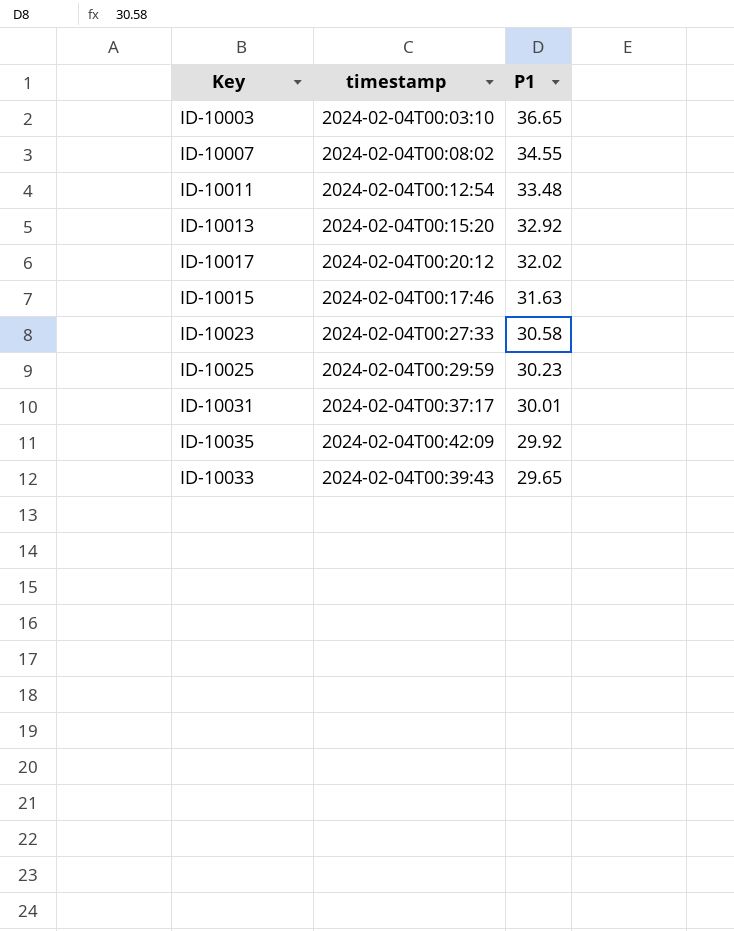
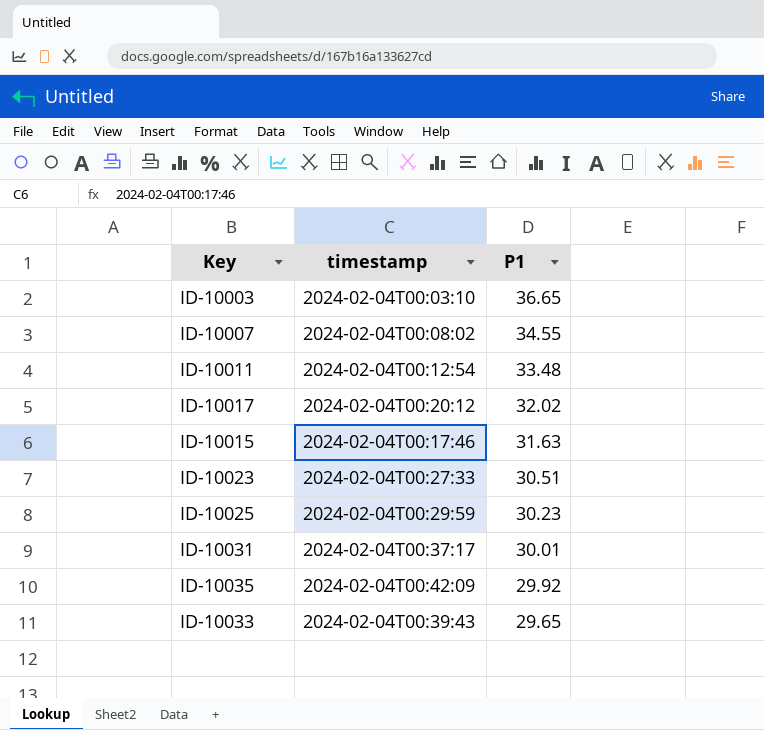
row ID-10013: 2024-02-04T00:15:20 | 32.92 -> none
ID-10023 | P1: 30.58 -> 30.51

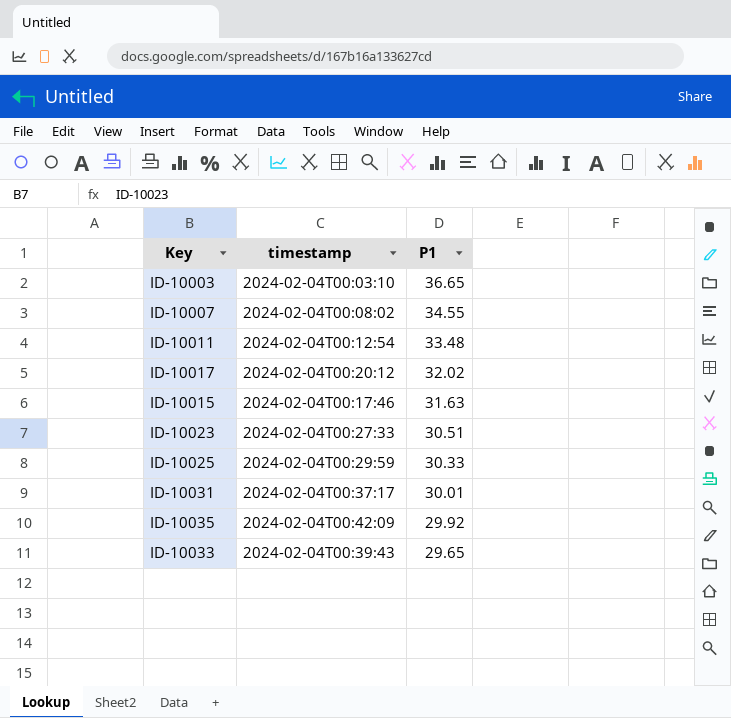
ID-10025 | P1: 30.23 -> 30.33

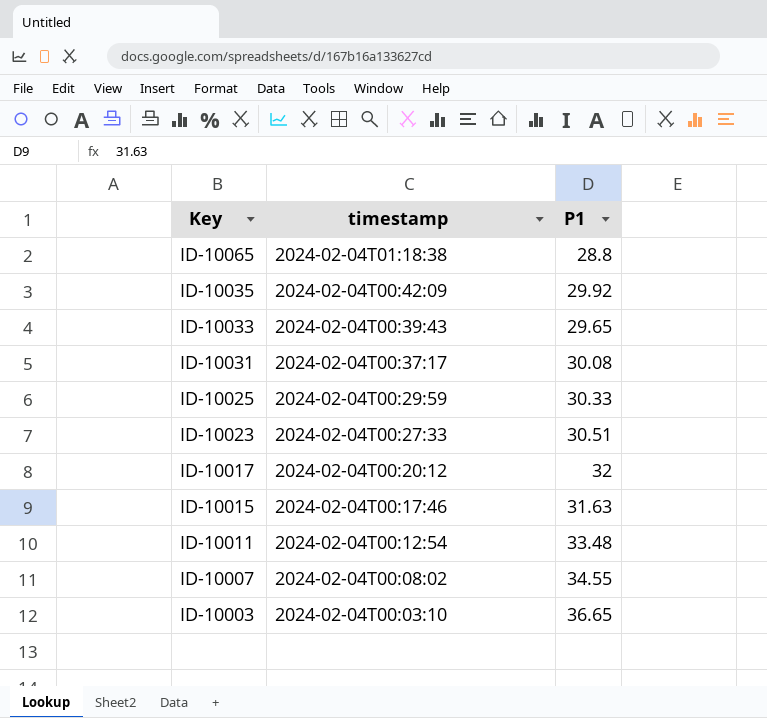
row order: P1 descending -> Key descending
row ID-10065: none -> 2024-02-04T01:18:38 | 28.8
ID-10031 | P1: 30.01 -> 30.08
ID-10017 | P1: 32.02 -> 32

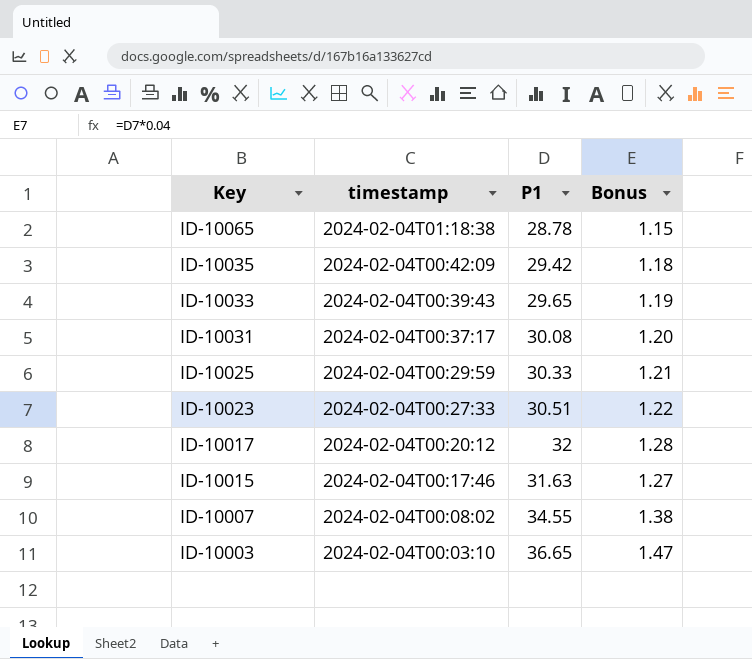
column Bonus | formula: none -> [P1] * 0.04
row ID-10011: 2024-02-04T00:12:54 | 33.48 -> none
ID-10065 | P1: 28.8 -> 28.78
ID-10035 | P1: 29.92 -> 29.42

